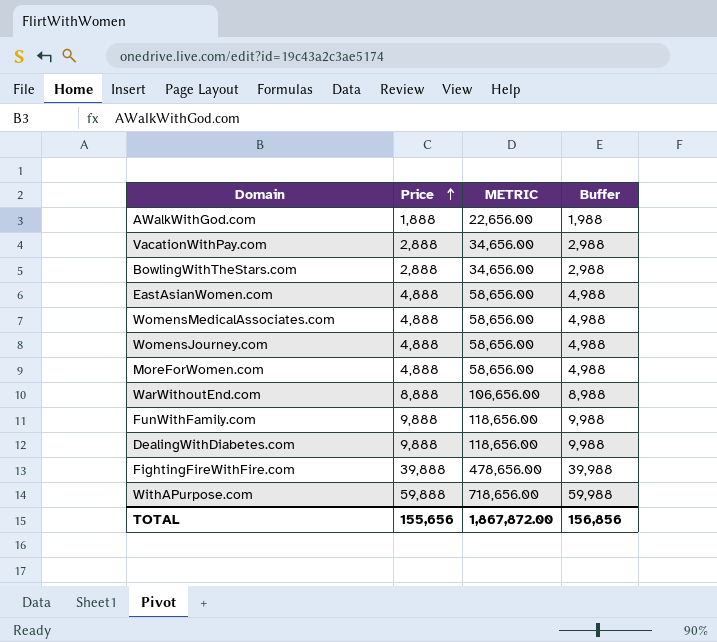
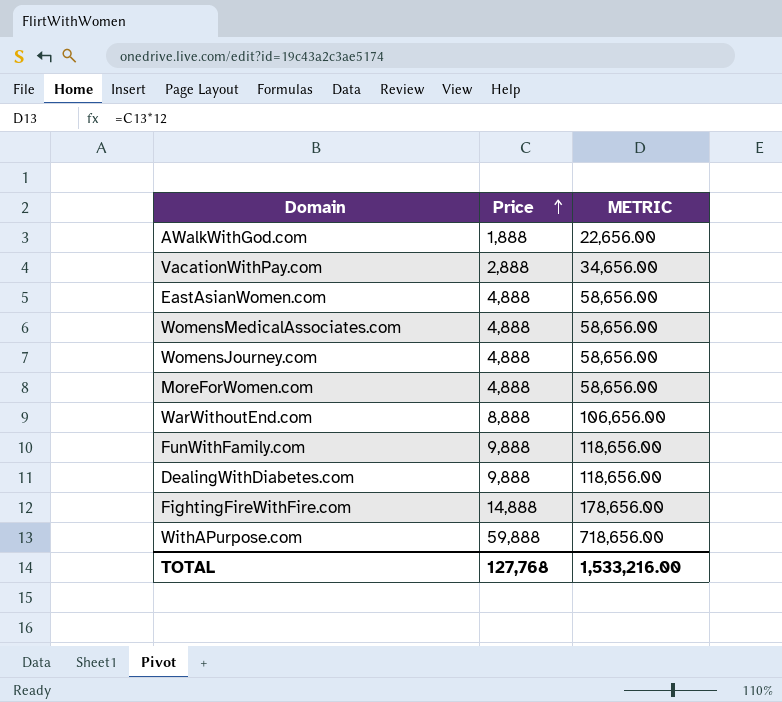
column Buffer | formula: [Price] + 100 -> none
row BowlingWithTheStars.com: 2,888 | 34,656.00 | 2,988 -> none
FightingFireWithFire.com | Price: 39,888 -> 14,888
FightingFireWithFire.com | METRIC: 478,656.00 -> 178,656.00
TOTAL | Price: 155,656 -> 127,768
TOTAL | METRIC: 1,867,872.00 -> 1,533,216.00

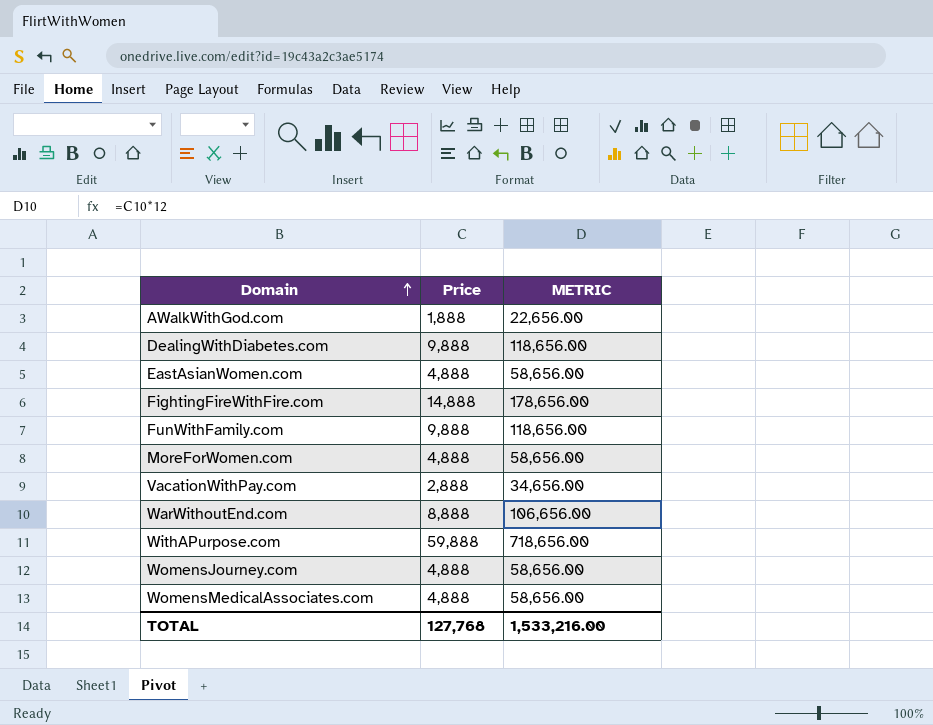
row order: Price ascending -> Domain ascending

